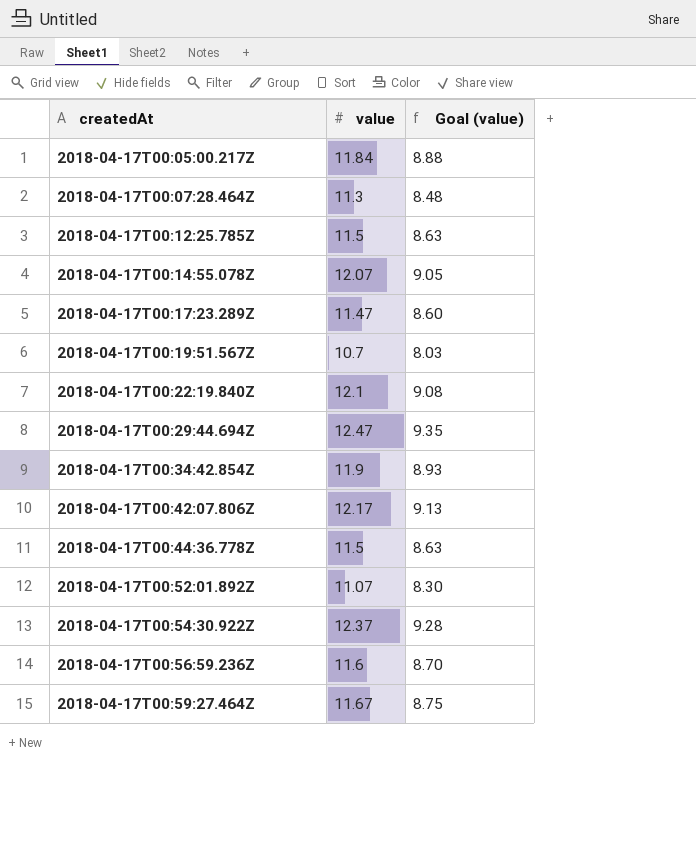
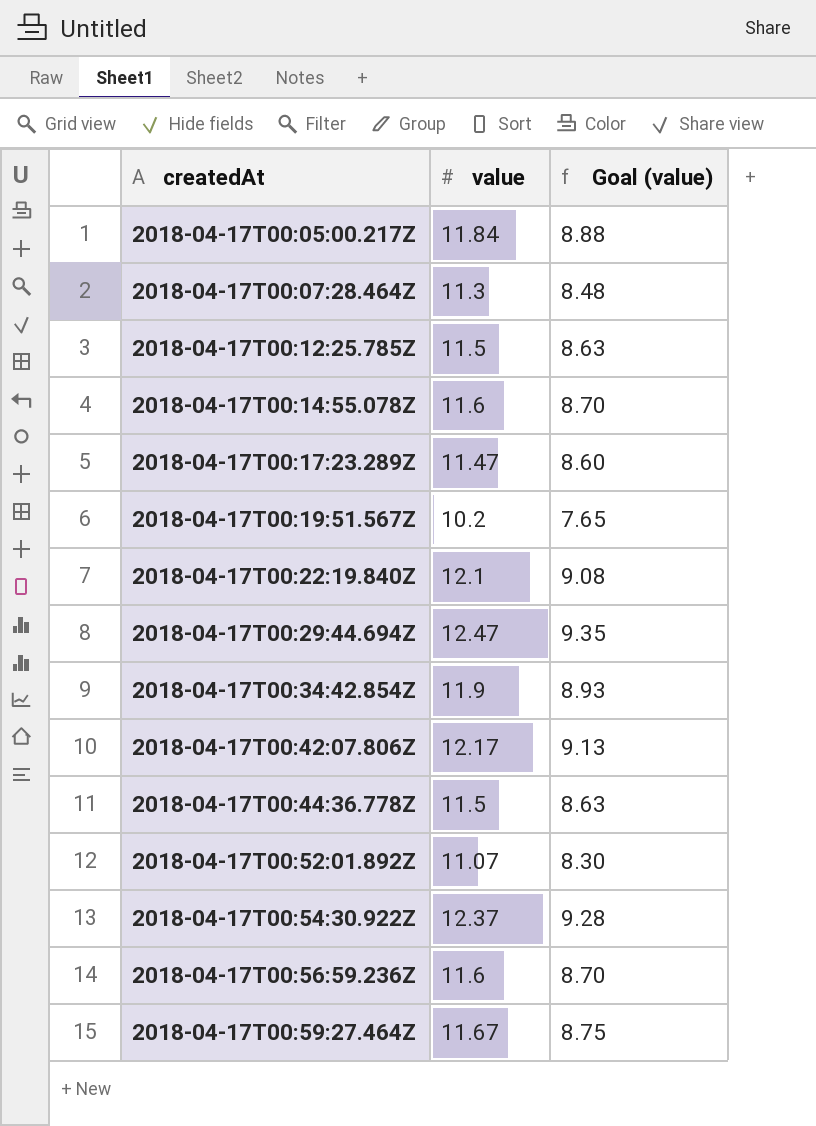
2018-04-17T00:14:55.078Z | value: 12.07 -> 11.6
2018-04-17T00:14:55.078Z | Goal (value): 9.05 -> 8.70
2018-04-17T00:19:51.567Z | value: 10.7 -> 10.2
2018-04-17T00:19:51.567Z | Goal (value): 8.03 -> 7.65

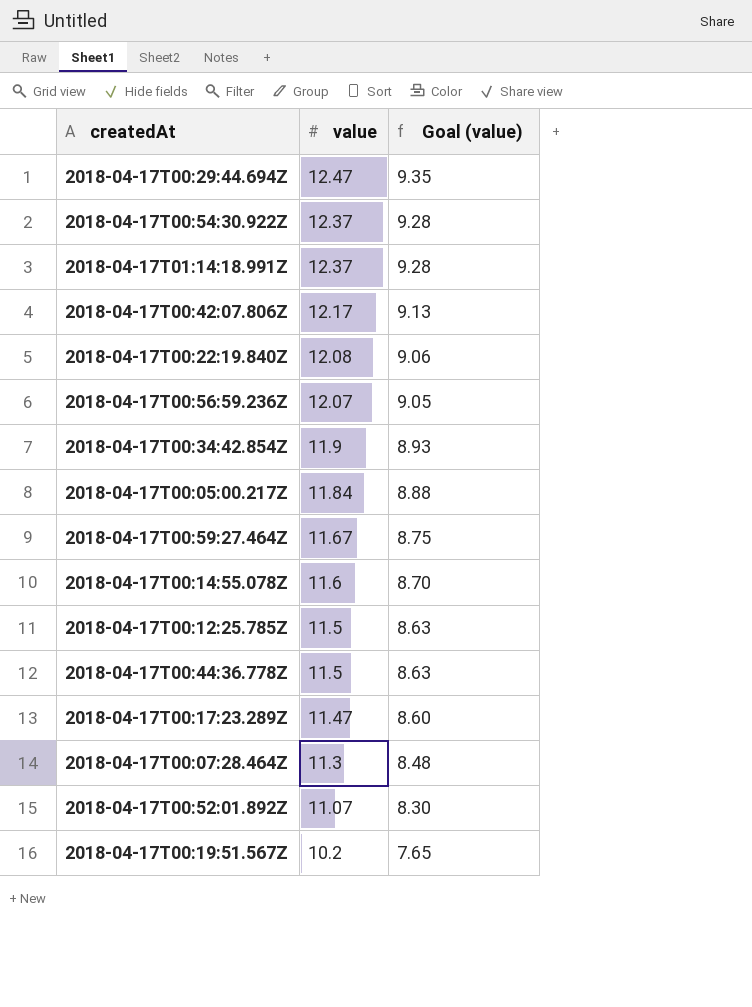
row order: createdAt ascending -> value descending
row 2018-04-17T01:14:18.991Z: none -> 12.37 | 9.28
2018-04-17T00:22:19.840Z | value: 12.1 -> 12.08
2018-04-17T00:22:19.840Z | Goal (value): 9.08 -> 9.06
2018-04-17T00:56:59.236Z | value: 11.6 -> 12.07
2018-04-17T00:56:59.236Z | Goal (value): 8.70 -> 9.05

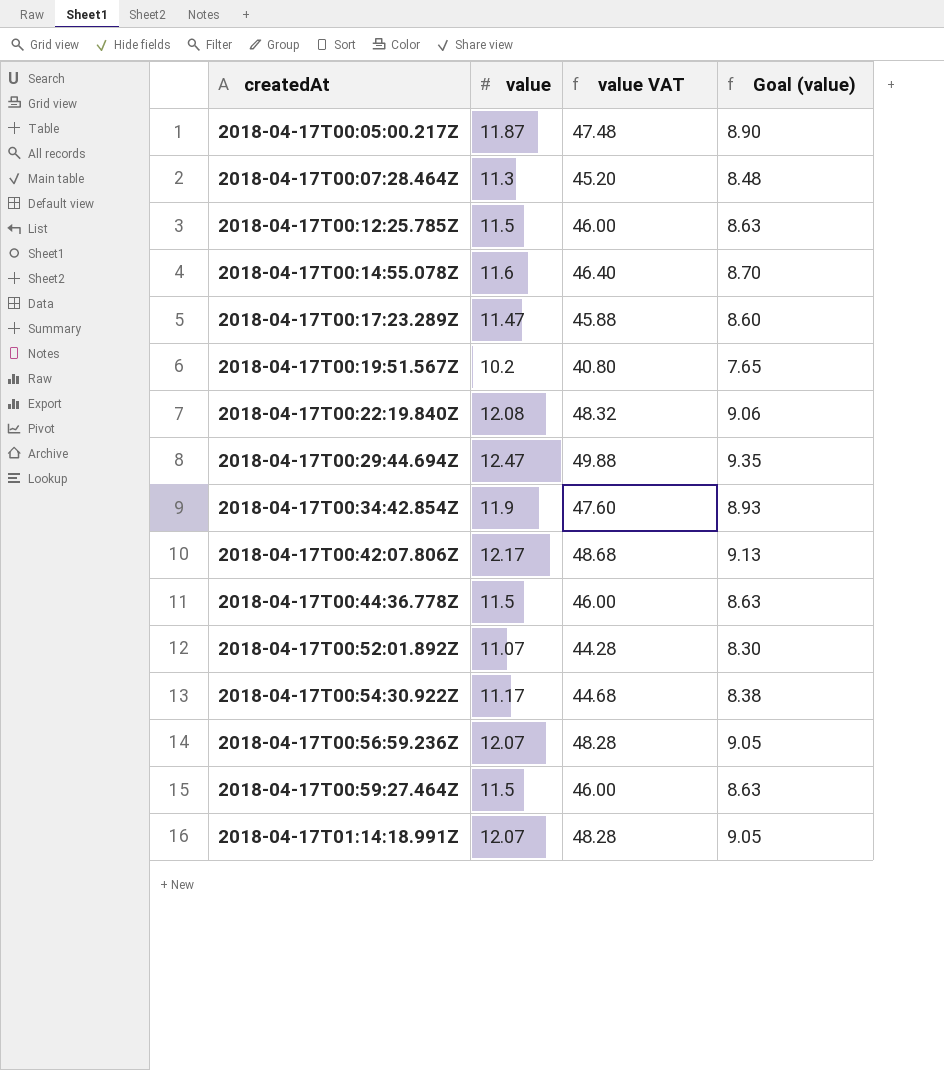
row order: value descending -> createdAt ascending
column value VAT | formula: none -> [value] * 4
2018-04-17T00:05:00.217Z | value: 11.84 -> 11.87
2018-04-17T00:05:00.217Z | Goal (value): 8.88 -> 8.90
2018-04-17T00:54:30.922Z | value: 12.37 -> 11.17
2018-04-17T00:54:30.922Z | Goal (value): 9.28 -> 8.38
2018-04-17T00:59:27.464Z | value: 11.67 -> 11.5
2018-04-17T00:59:27.464Z | Goal (value): 8.75 -> 8.63
2018-04-17T01:14:18.991Z | value: 12.37 -> 12.07
2018-04-17T01:14:18.991Z | Goal (value): 9.28 -> 9.05

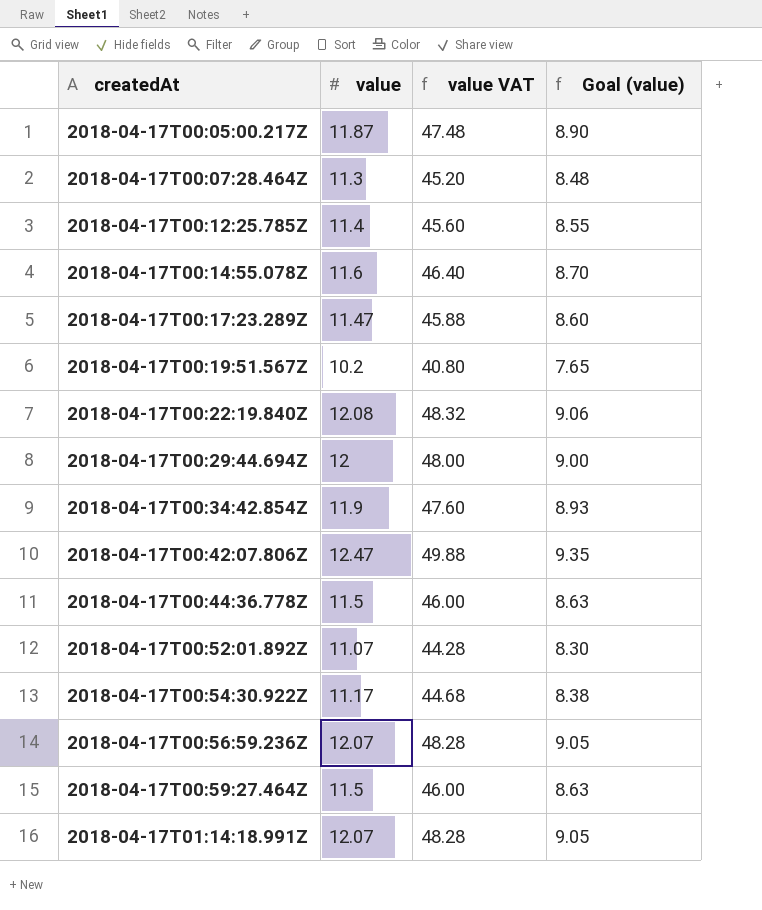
2018-04-17T00:12:25.785Z | value: 11.5 -> 11.4
2018-04-17T00:12:25.785Z | value VAT: 46.00 -> 45.60
2018-04-17T00:12:25.785Z | Goal (value): 8.63 -> 8.55
2018-04-17T00:29:44.694Z | value: 12.47 -> 12
2018-04-17T00:29:44.694Z | value VAT: 49.88 -> 48.00
2018-04-17T00:29:44.694Z | Goal (value): 9.35 -> 9.00
2018-04-17T00:42:07.806Z | value: 12.17 -> 12.47
2018-04-17T00:42:07.806Z | value VAT: 48.68 -> 49.88
2018-04-17T00:42:07.806Z | Goal (value): 9.13 -> 9.35

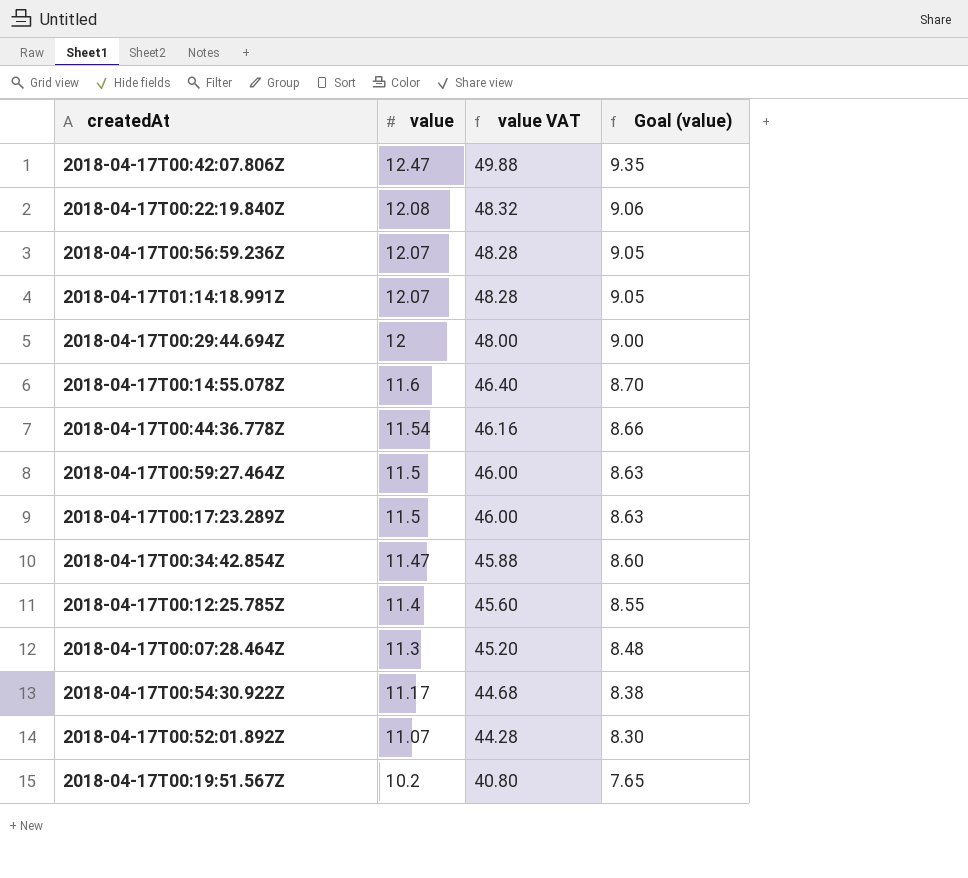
row order: createdAt ascending -> value descending
row 2018-04-17T00:05:00.217Z: 11.87 | 47.48 | 8.90 -> none
2018-04-17T00:44:36.778Z | value: 11.5 -> 11.54
2018-04-17T00:44:36.778Z | value VAT: 46.00 -> 46.16
2018-04-17T00:44:36.778Z | Goal (value): 8.63 -> 8.66
2018-04-17T00:17:23.289Z | value: 11.47 -> 11.5
2018-04-17T00:17:23.289Z | value VAT: 45.88 -> 46.00
2018-04-17T00:17:23.289Z | Goal (value): 8.60 -> 8.63
2018-04-17T00:34:42.854Z | value: 11.9 -> 11.47
2018-04-17T00:34:42.854Z | value VAT: 47.60 -> 45.88
2018-04-17T00:34:42.854Z | Goal (value): 8.93 -> 8.60

